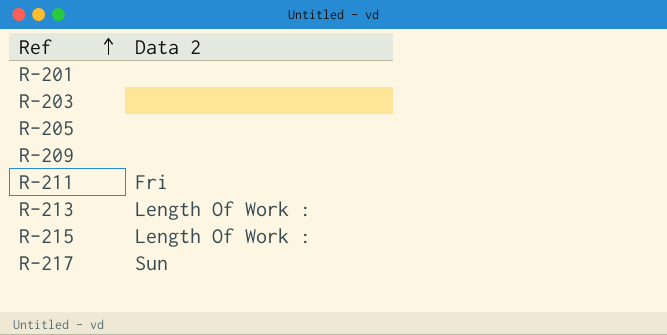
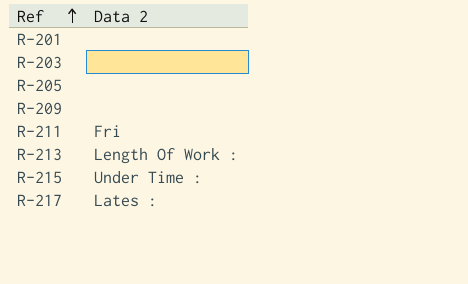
R-215 | Data 2: Length Of Work : -> Under Time :
R-217 | Data 2: Sun -> Lates :

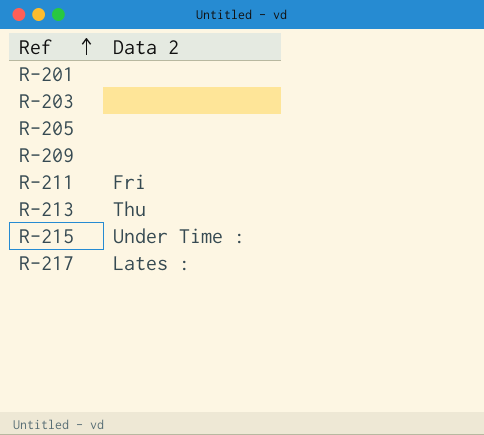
R-213 | Data 2: Length Of Work : -> Thu

